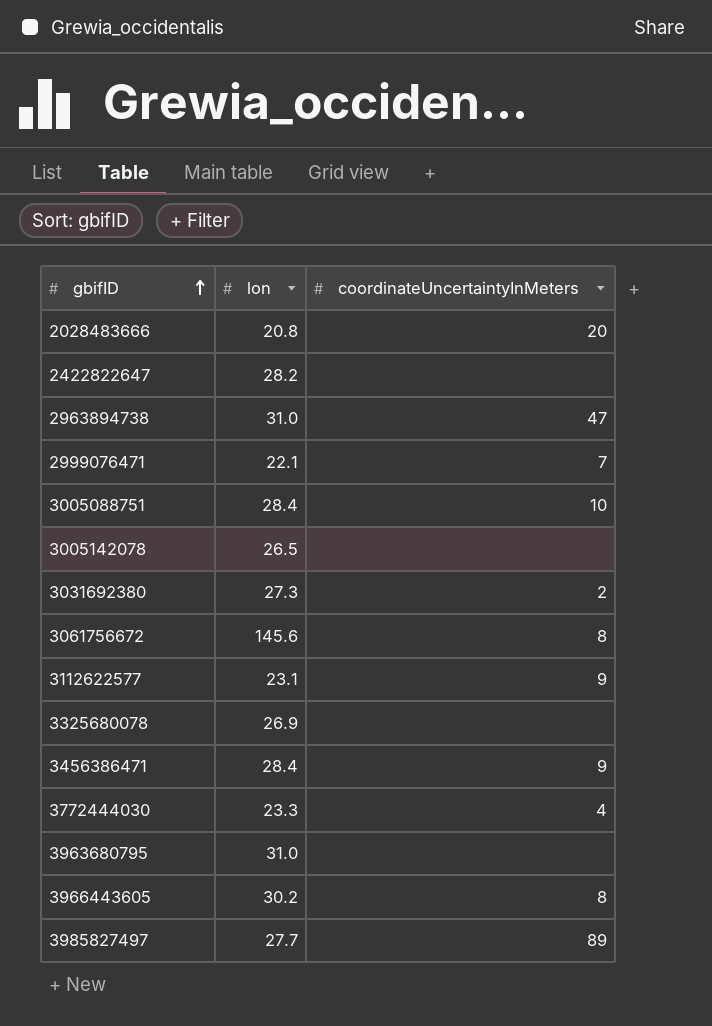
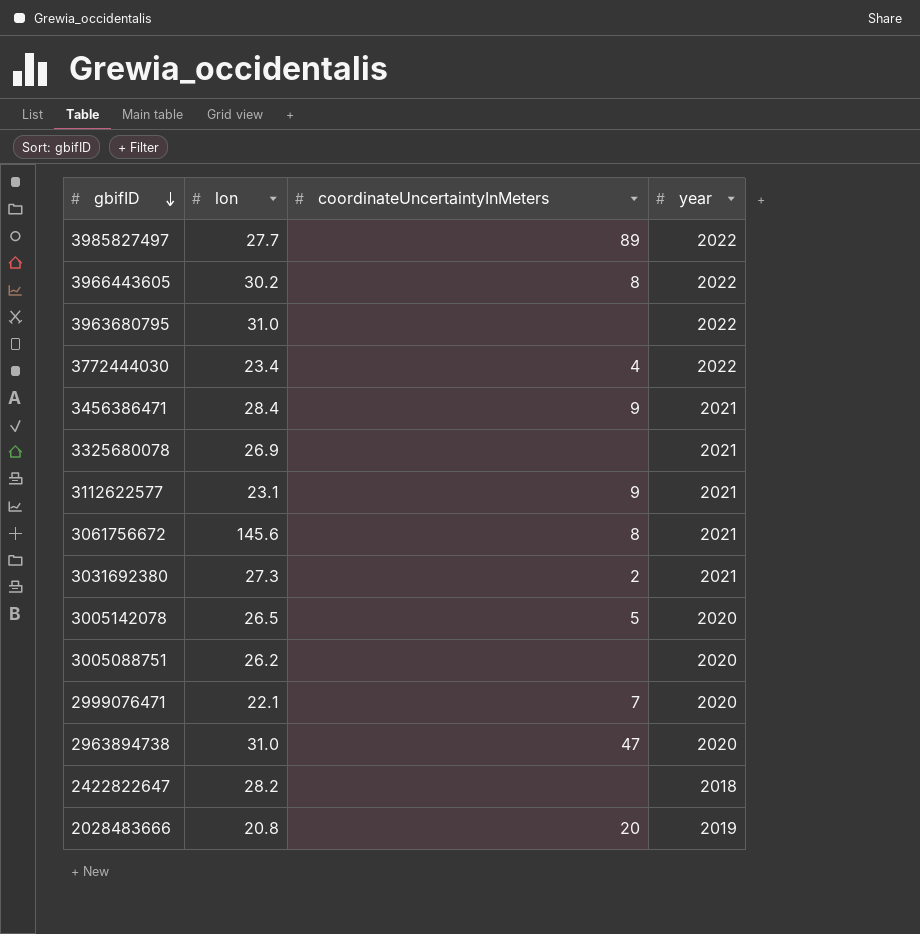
row order: gbifID ascending -> gbifID descending
column year | position: none -> 4
3772444030 | lon: 23.3 -> 23.4
3005142078 | coordinateUncertaintyInMeters: none -> 5
3005088751 | lon: 28.4 -> 26.2
3005088751 | coordinateUncertaintyInMeters: 10 -> none

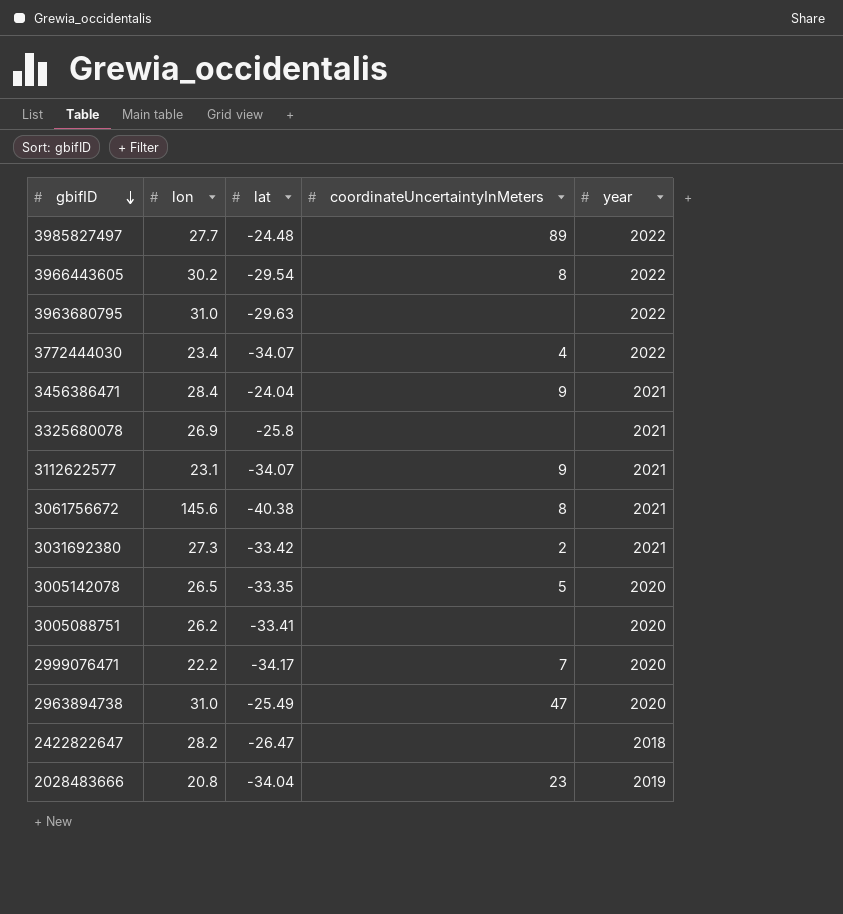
column lat | position: none -> 3
2999076471 | lon: 22.1 -> 22.2
2028483666 | coordinateUncertaintyInMeters: 20 -> 23

